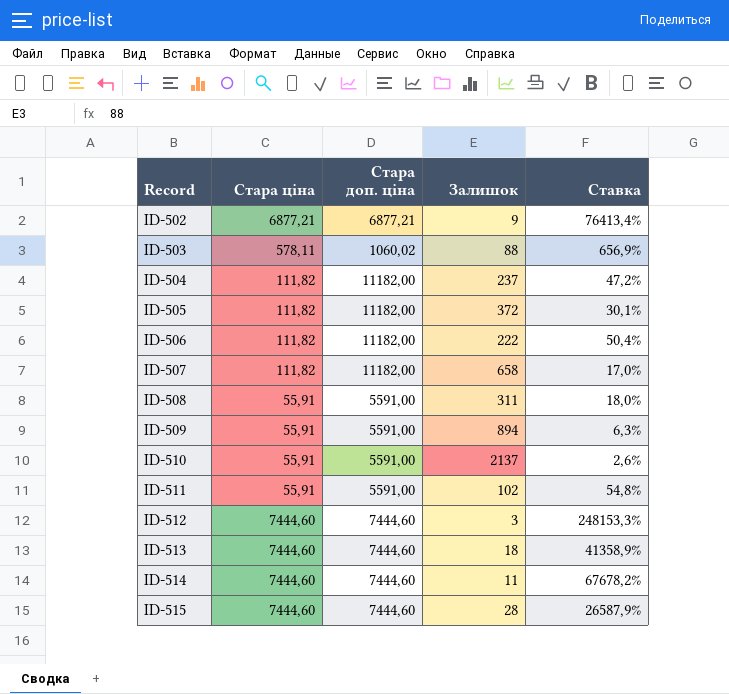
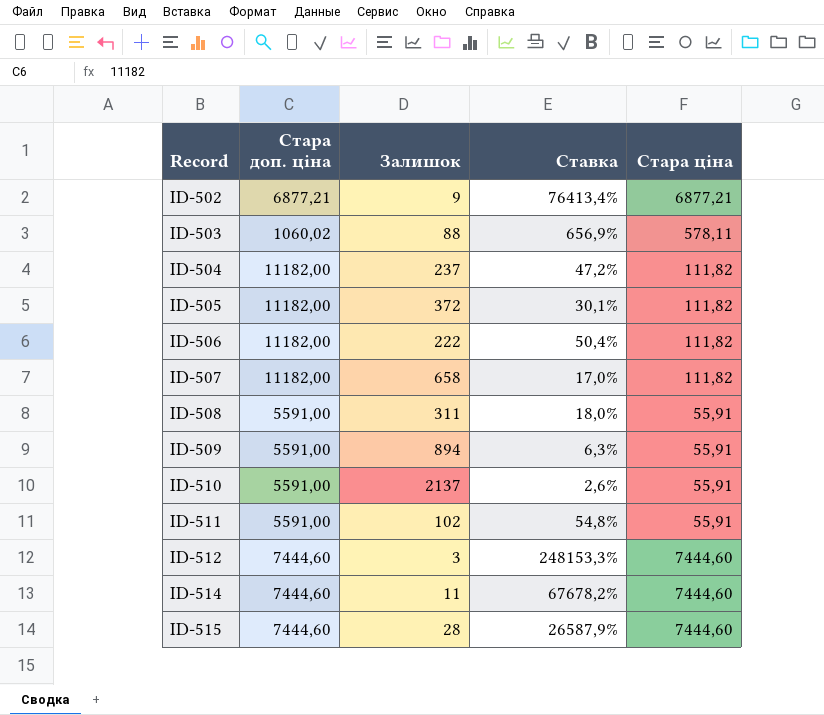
column Стара ціна | position: 2 -> 5
row ID-513: 7444,60 | 7444,60 | 18 | 41358,9% -> none

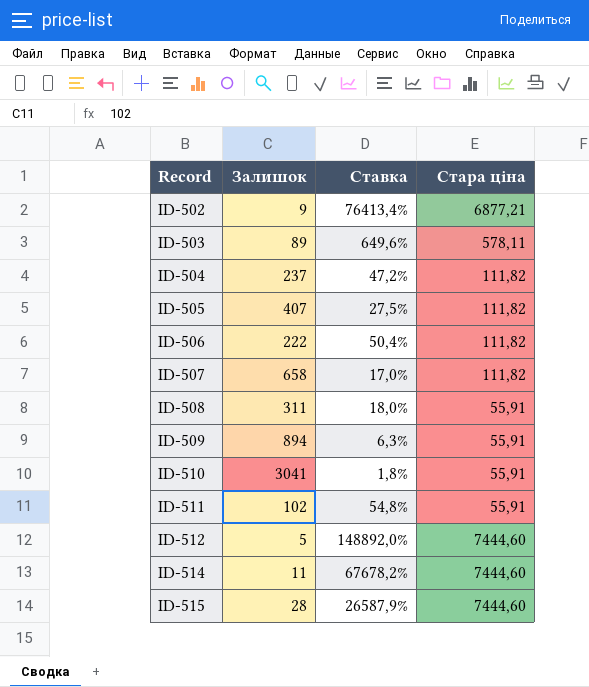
column Стара доп. ціна | position: 2 -> none
ID-503 | Залишок: 88 -> 89
ID-503 | Ставка: 656,9% -> 649,6%
ID-505 | Залишок: 372 -> 407
ID-505 | Ставка: 30,1% -> 27,5%
ID-510 | Залишок: 2137 -> 3041
ID-510 | Ставка: 2,6% -> 1,8%
ID-512 | Залишок: 3 -> 5
ID-512 | Ставка: 248153,3% -> 148892,0%

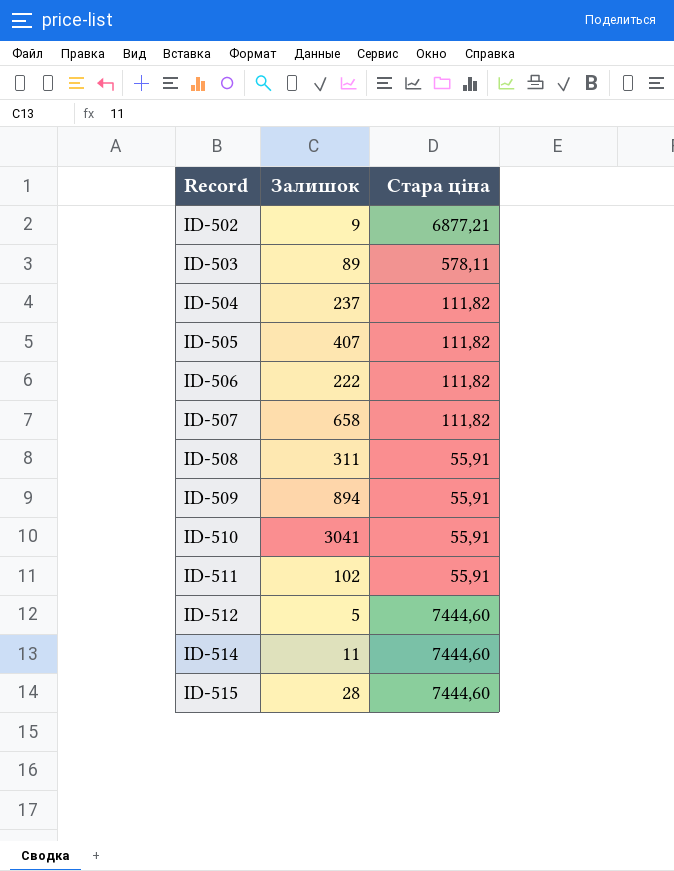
column Ставка | formula: [Стара ціна] / [Залишок] -> none

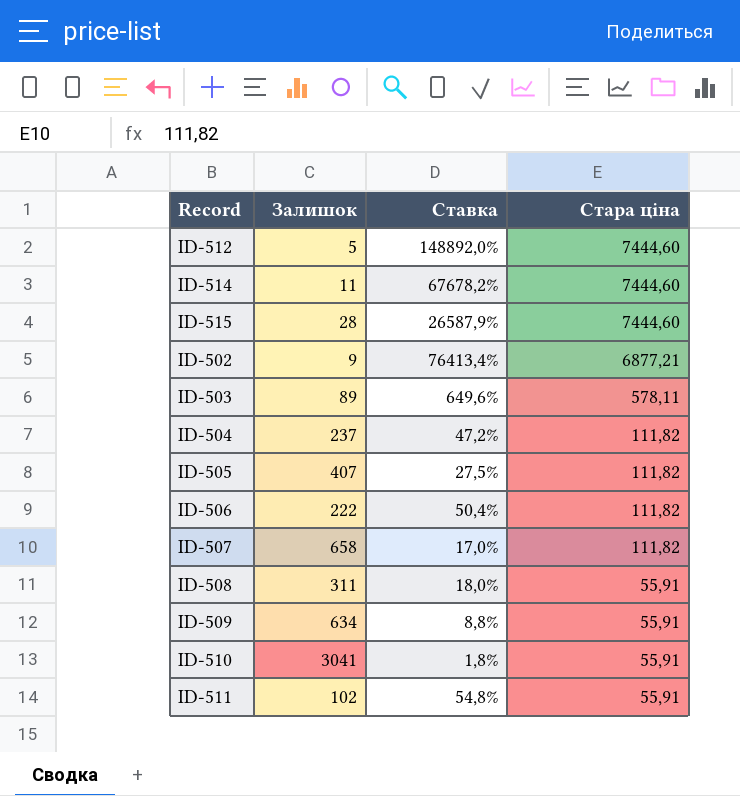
row order: Record ascending -> Стара ціна descending
column Ставка | formula: none -> [Стара ціна] / [Залишок]
ID-509 | Залишок: 894 -> 634

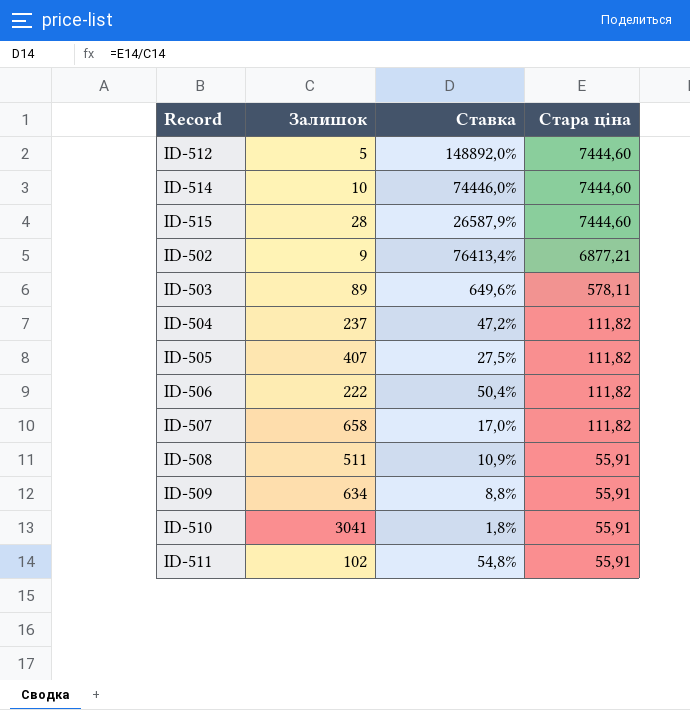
ID-514 | Залишок: 11 -> 10
ID-514 | Ставка: 67678,2% -> 74446,0%
ID-508 | Залишок: 311 -> 511
ID-508 | Ставка: 18,0% -> 10,9%

